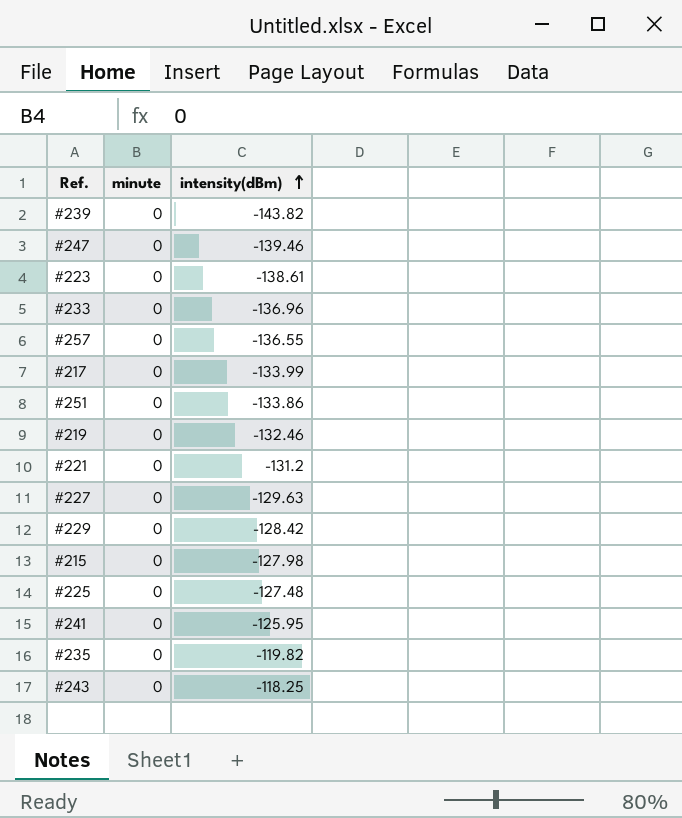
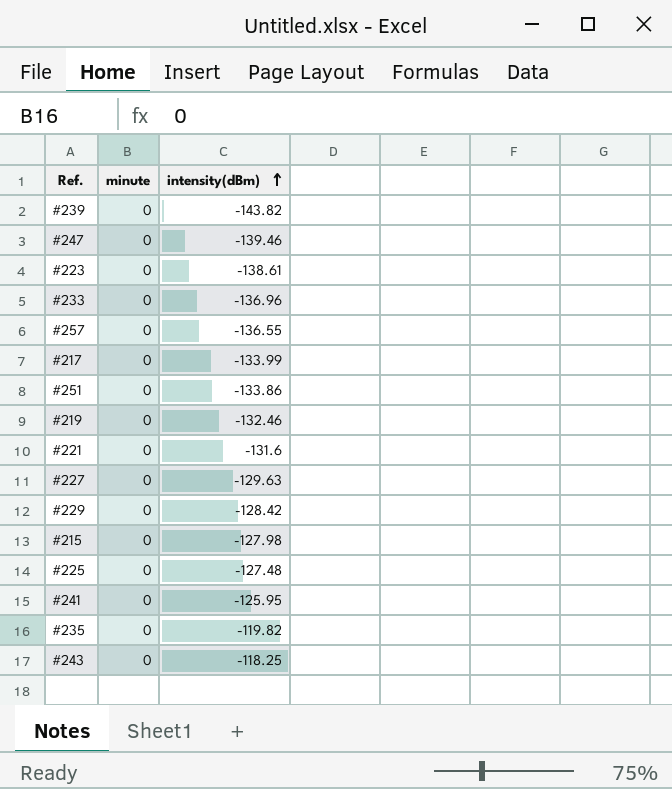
#221 | intensity(dBm): -131.2 -> -131.6

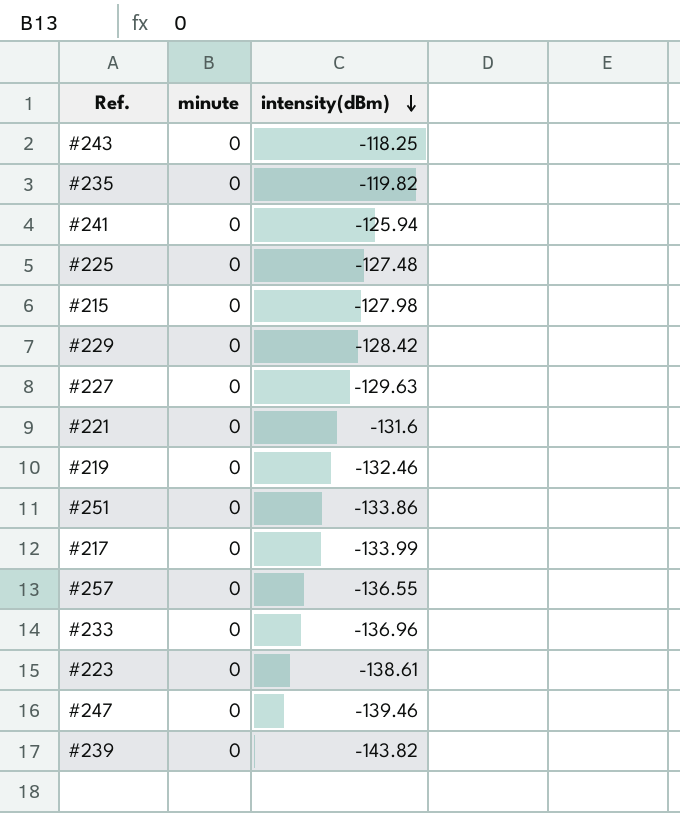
row order: intensity(dBm) ascending -> intensity(dBm) descending
#241 | intensity(dBm): -125.95 -> -125.94

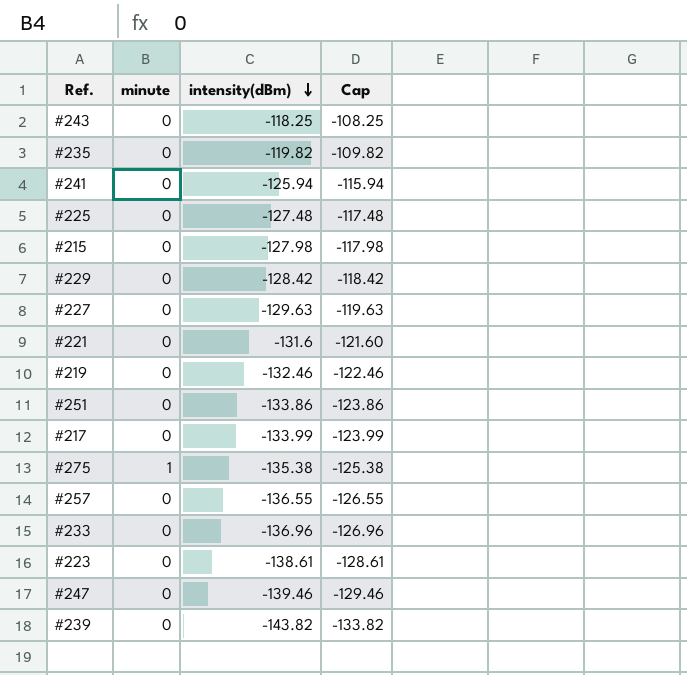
column Cap | formula: none -> [intensity(dBm)] + 10
row #275: none -> 1 | -135.38 | -125.38

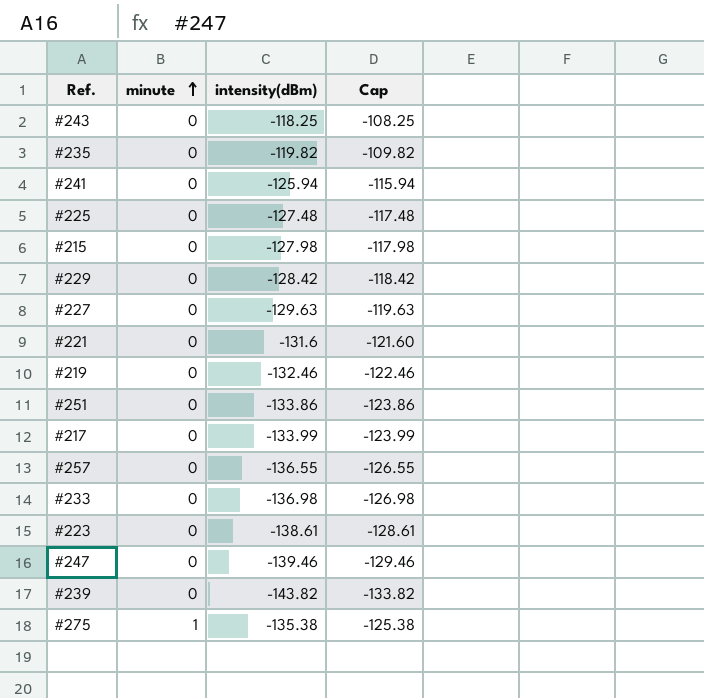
row order: intensity(dBm) descending -> minute ascending
#233 | intensity(dBm): -136.96 -> -136.98
#233 | Cap: -126.96 -> -126.98

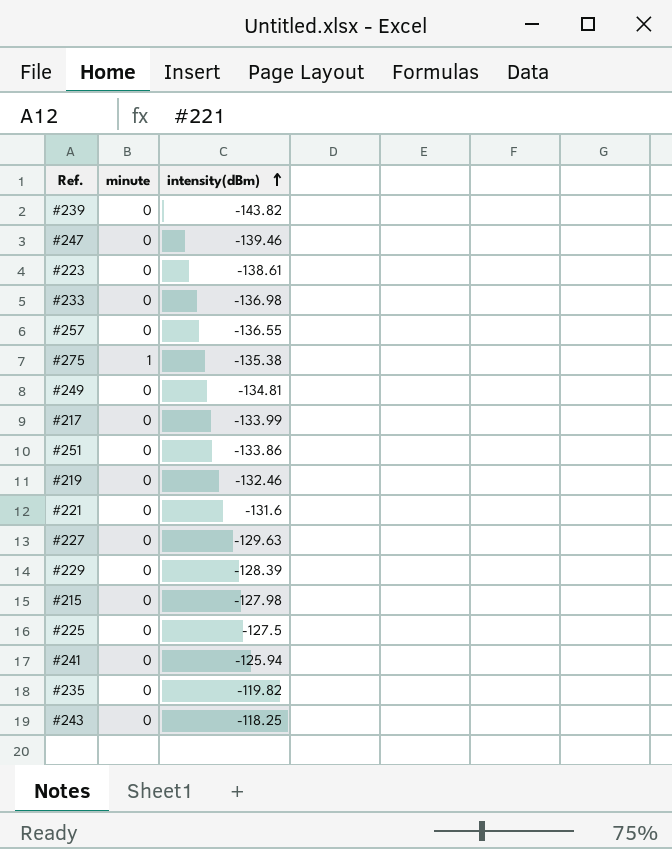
row order: minute ascending -> intensity(dBm) ascending
column Cap | formula: [intensity(dBm)] + 10 -> none
row #249: none -> 0 | -134.81
#229 | intensity(dBm): -128.42 -> -128.39
#225 | intensity(dBm): -127.48 -> -127.5

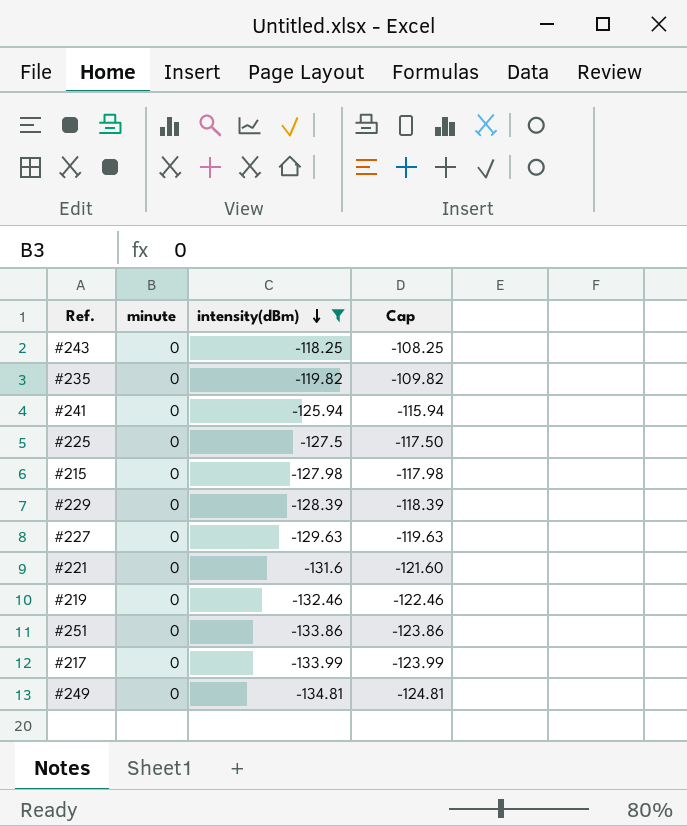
filter: none -> intensity(dBm) >= -134.81
row order: intensity(dBm) ascending -> intensity(dBm) descending
column Cap | formula: none -> [intensity(dBm)] + 10

